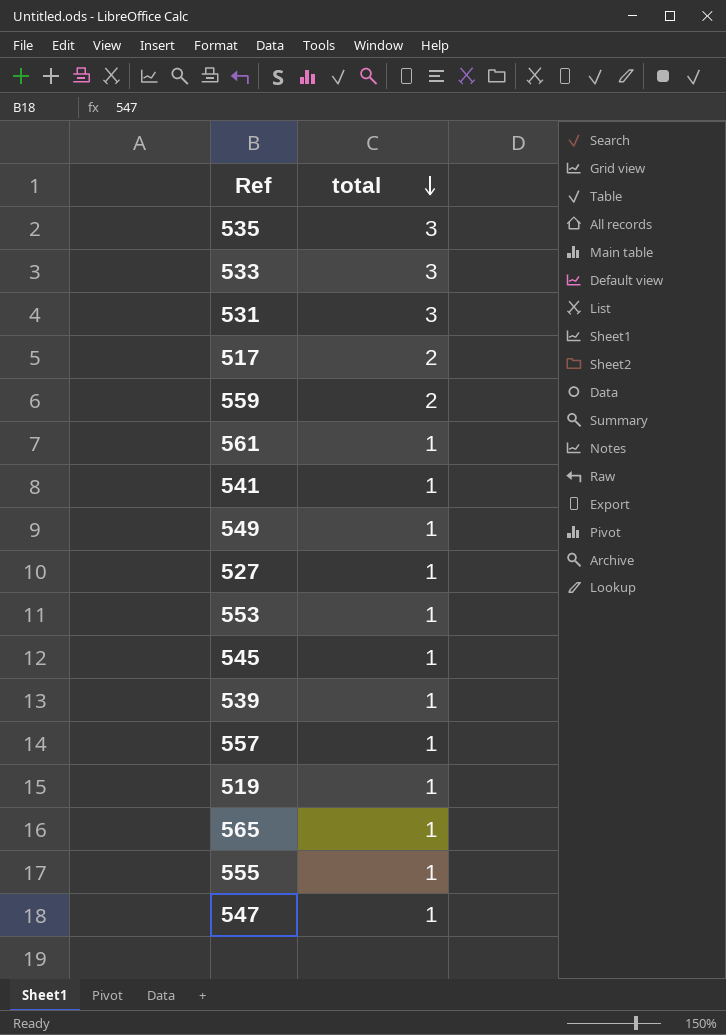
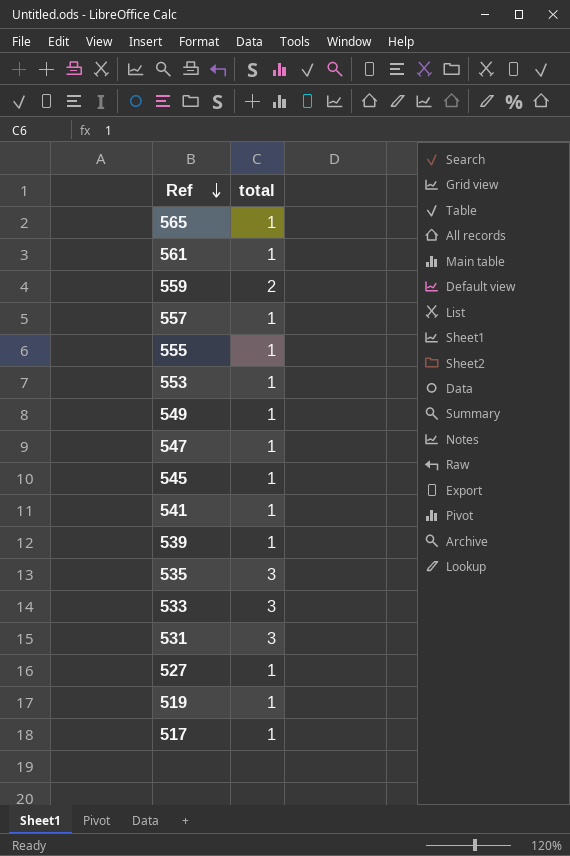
row order: total descending -> Ref descending
517 | total: 2 -> 1

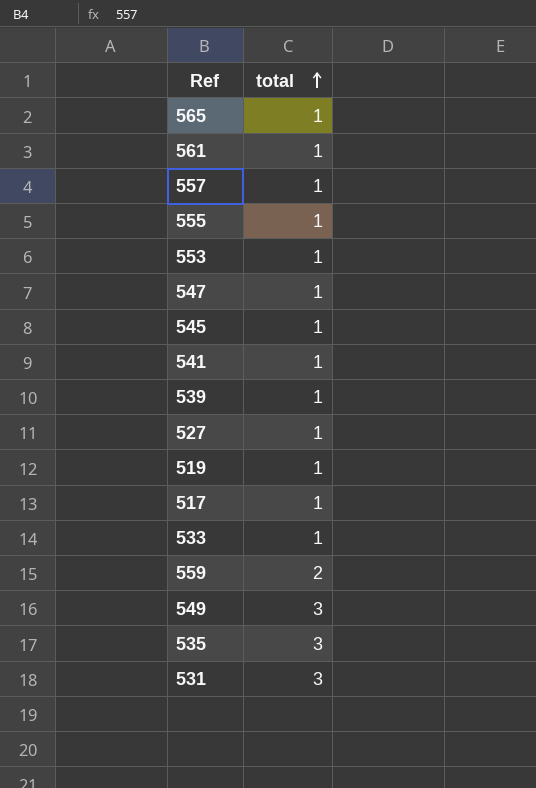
row order: Ref descending -> total ascending
533 | total: 3 -> 1
549 | total: 1 -> 3

